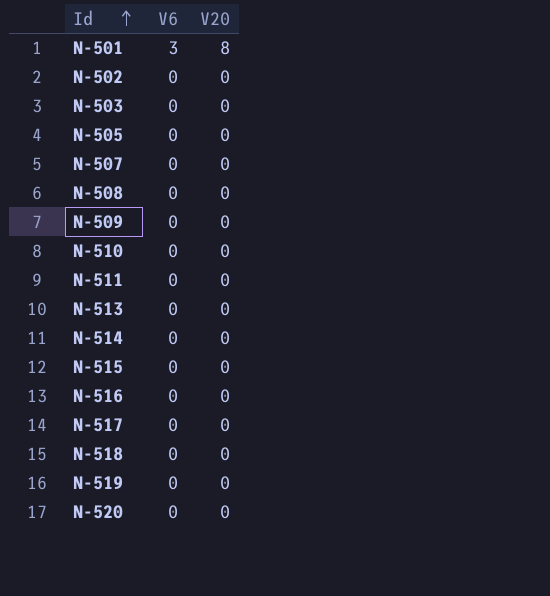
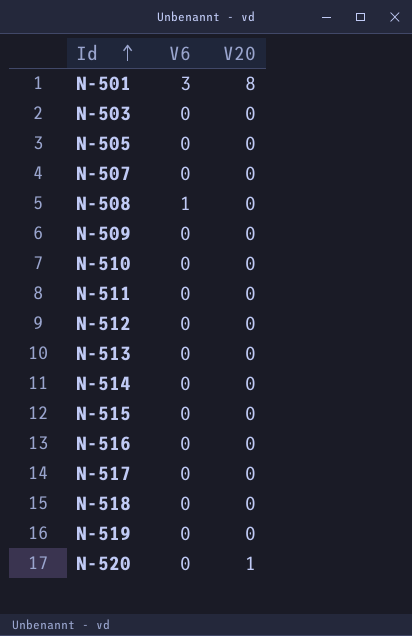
row N-502: 0 | 0 -> none
N-508 | V6: 0 -> 1
row N-512: none -> 0 | 0
N-520 | V20: 0 -> 1

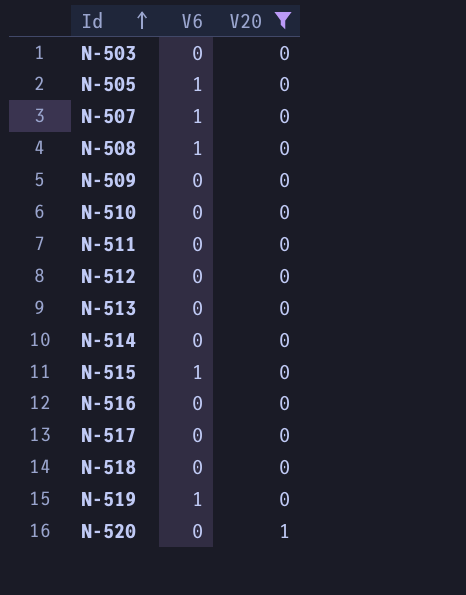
filter: none -> V20 != 8
N-505 | V6: 0 -> 1
N-507 | V6: 0 -> 1
N-515 | V6: 0 -> 1
N-519 | V6: 0 -> 1

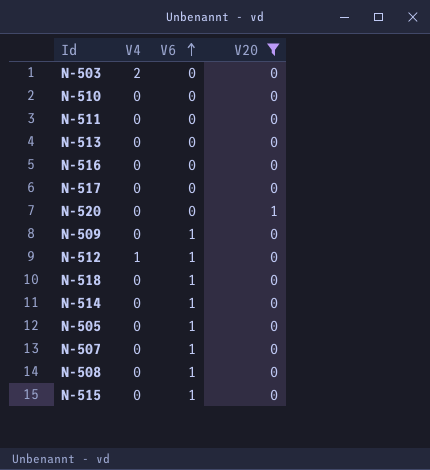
row order: Id ascending -> V6 ascending
column V4 | position: none -> 2
row N-519: 1 | 0 -> none
N-509 | V6: 0 -> 1
N-512 | V6: 0 -> 1
N-518 | V6: 0 -> 1
N-514 | V6: 0 -> 1

